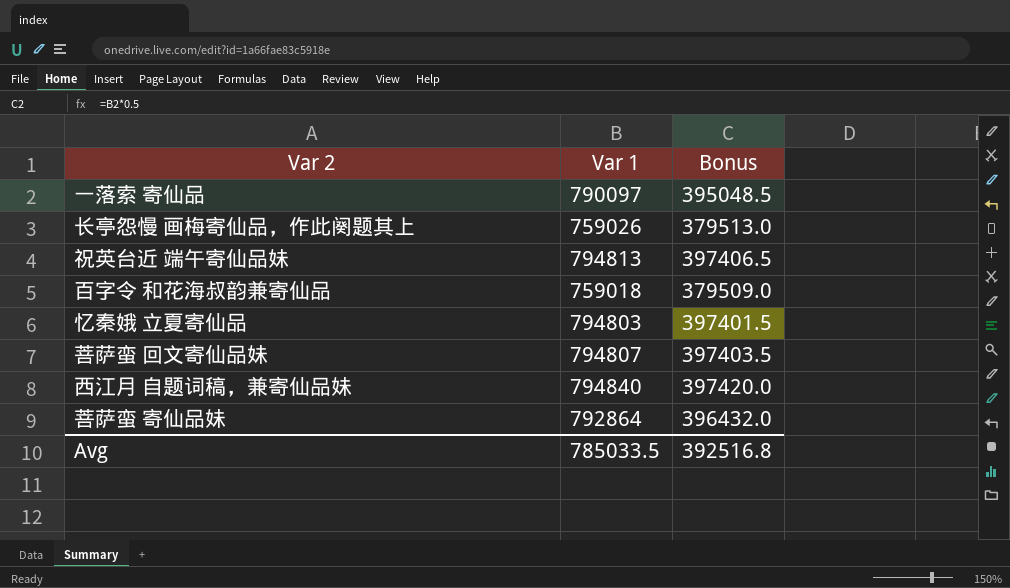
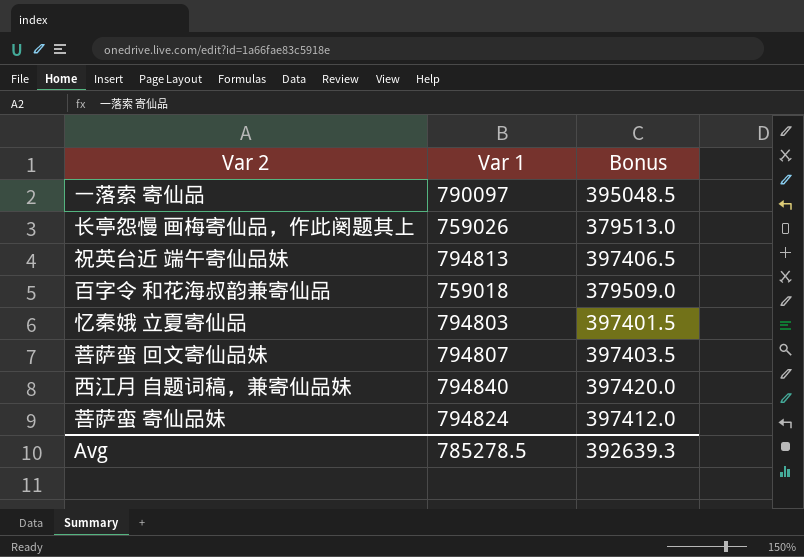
菩萨蛮 寄仙品妹 | Var 1: 792864 -> 794824
菩萨蛮 寄仙品妹 | Bonus: 396432.0 -> 397412.0
Avg | Var 1: 785033.5 -> 785278.5
Avg | Bonus: 392516.8 -> 392639.3

